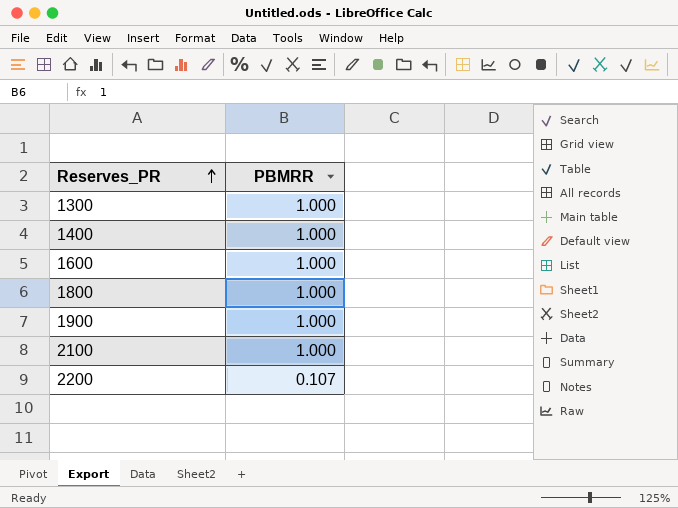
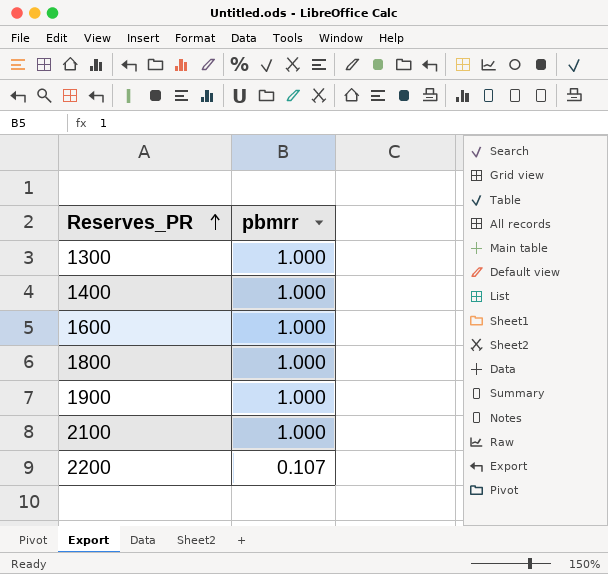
column name: PBMRR -> pbmrr

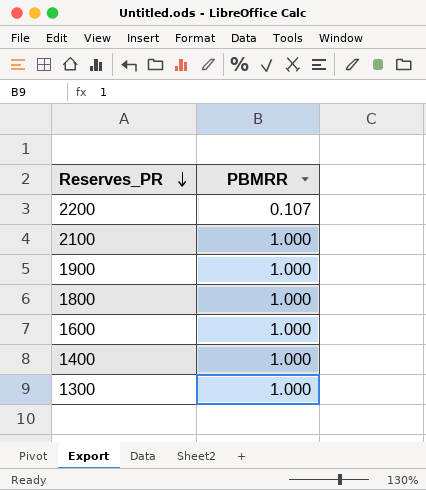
row order: Reserves_PR ascending -> Reserves_PR descending
column name: pbmrr -> PBMRR

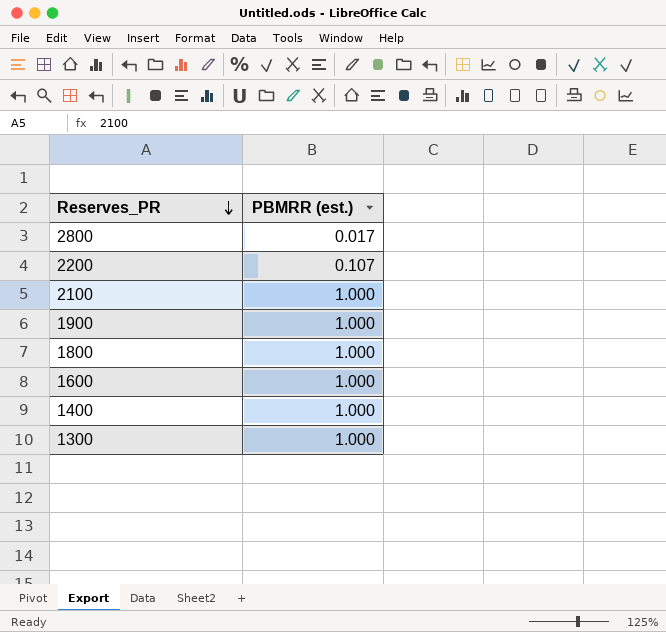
column name: PBMRR -> PBMRR (est.)
row 2800: none -> 0.017

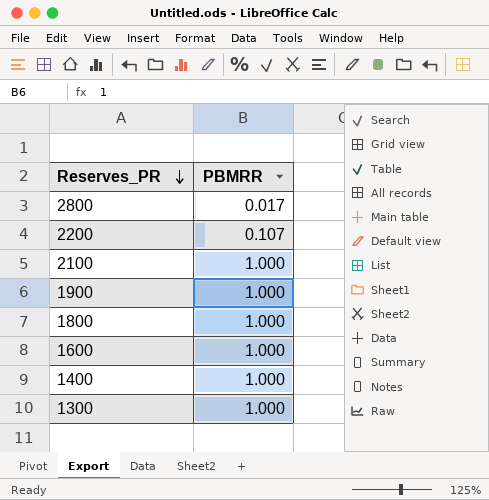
column name: PBMRR (est.) -> PBMRR

